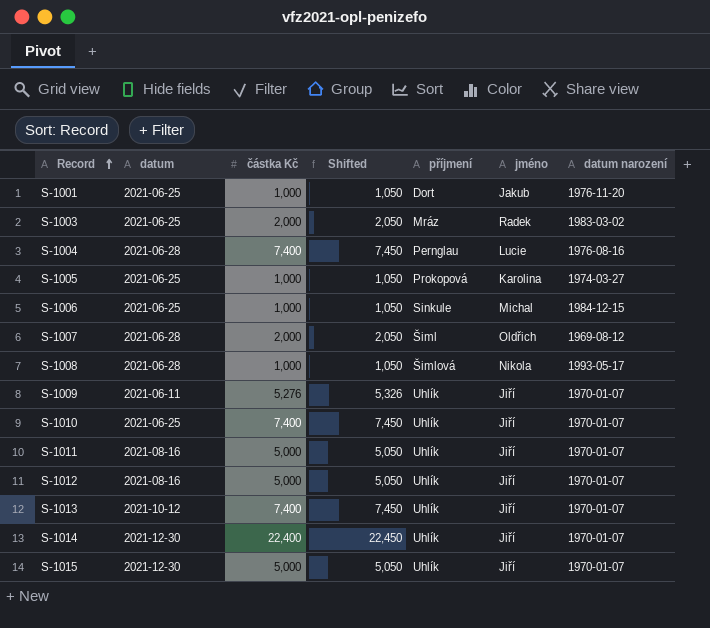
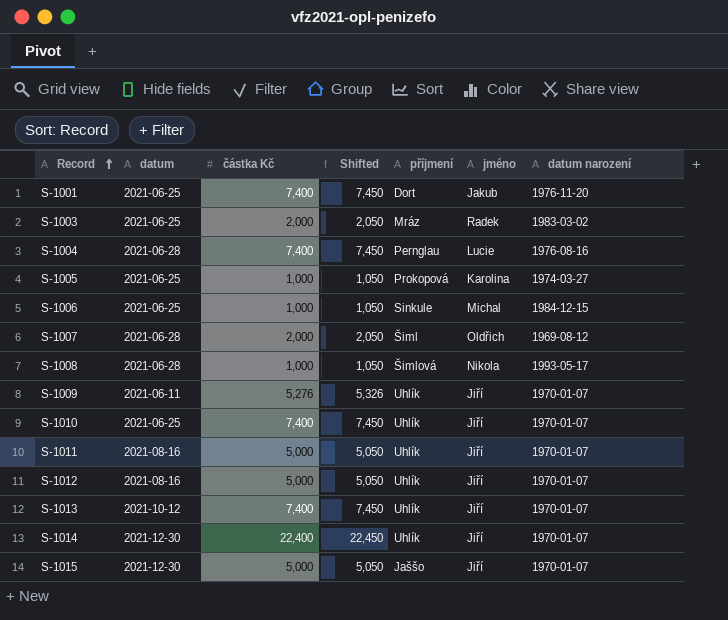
S-1001 | částka Kč: 1,000 -> 7,400
S-1001 | Shifted: 1,050 -> 7,450
S-1015 | příjmení: Uhlík -> Jaššo

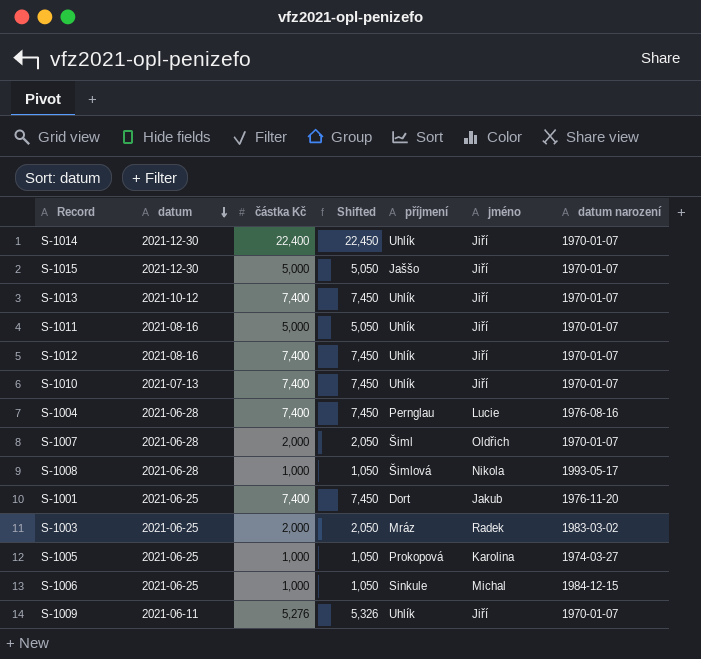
row order: Record ascending -> datum descending
S-1012 | částka Kč: 5,000 -> 7,400
S-1012 | Shifted: 5,050 -> 7,450
S-1010 | datum: 2021-06-25 -> 2021-07-13
S-1007 | datum narození: 1969-08-12 -> 1970-01-07

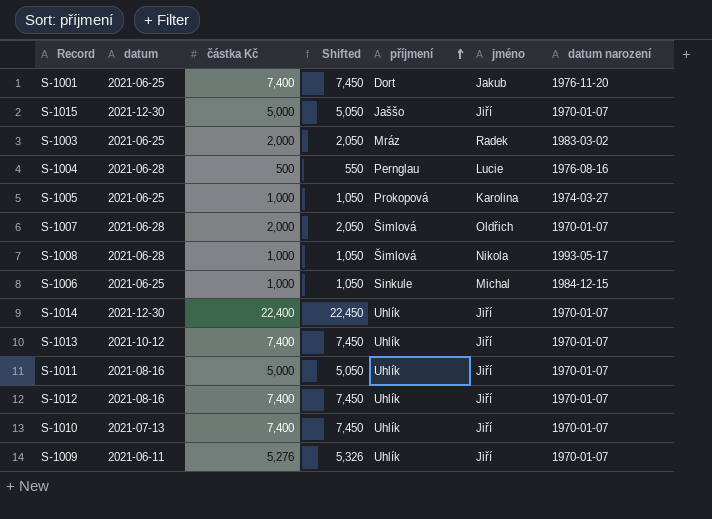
row order: datum descending -> příjmení ascending
S-1004 | částka Kč: 7,400 -> 500
S-1004 | Shifted: 7,450 -> 550
S-1007 | příjmení: Šiml -> Šimlová

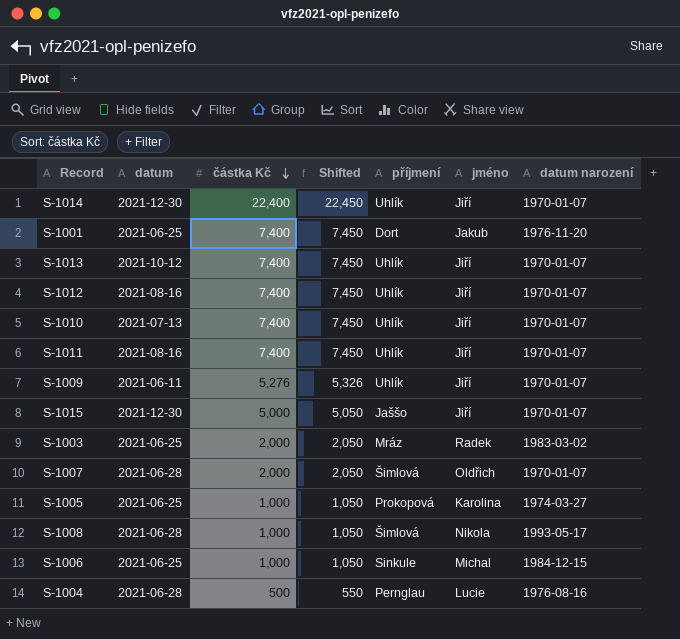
row order: příjmení ascending -> částka Kč descending
S-1011 | částka Kč: 5,000 -> 7,400
S-1011 | Shifted: 5,050 -> 7,450

